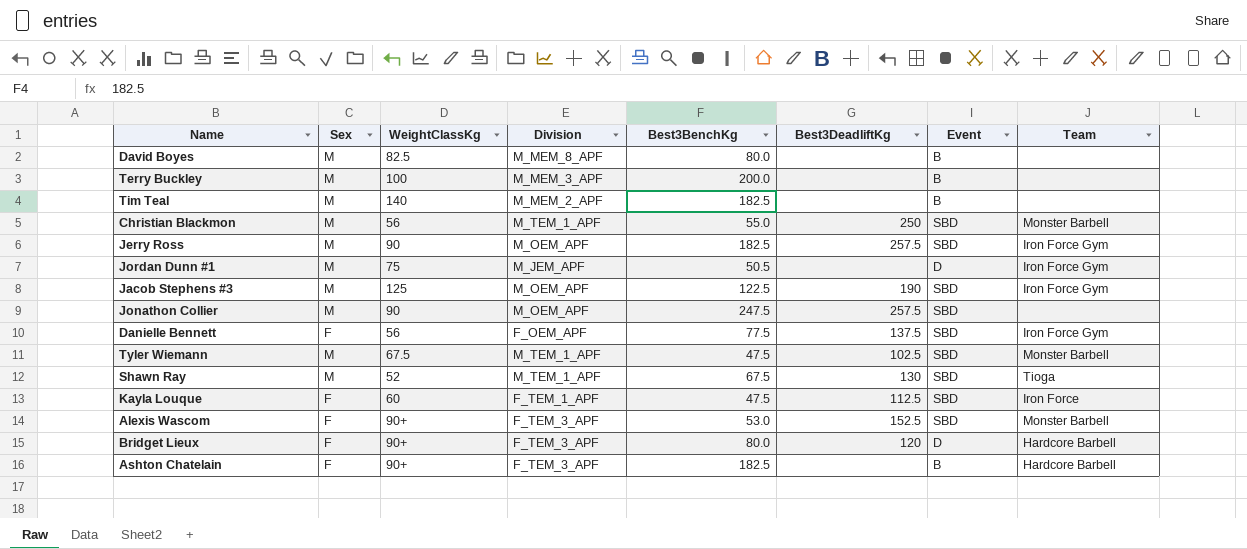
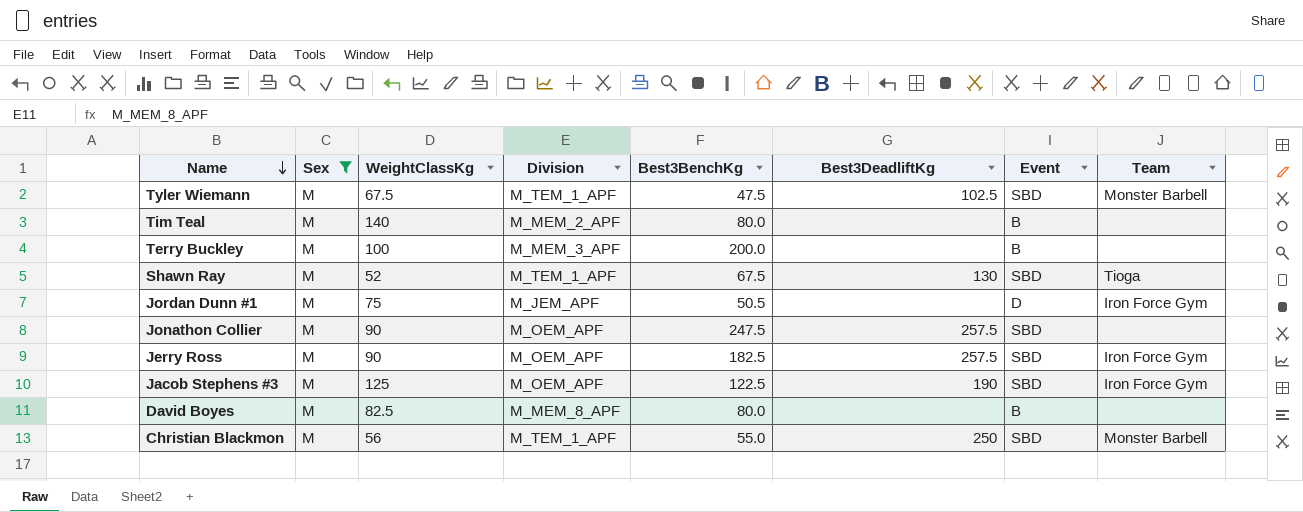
filter: none -> Sex = M
row order: none -> Name descending
Tim Teal | Best3BenchKg: 182.5 -> 80.0

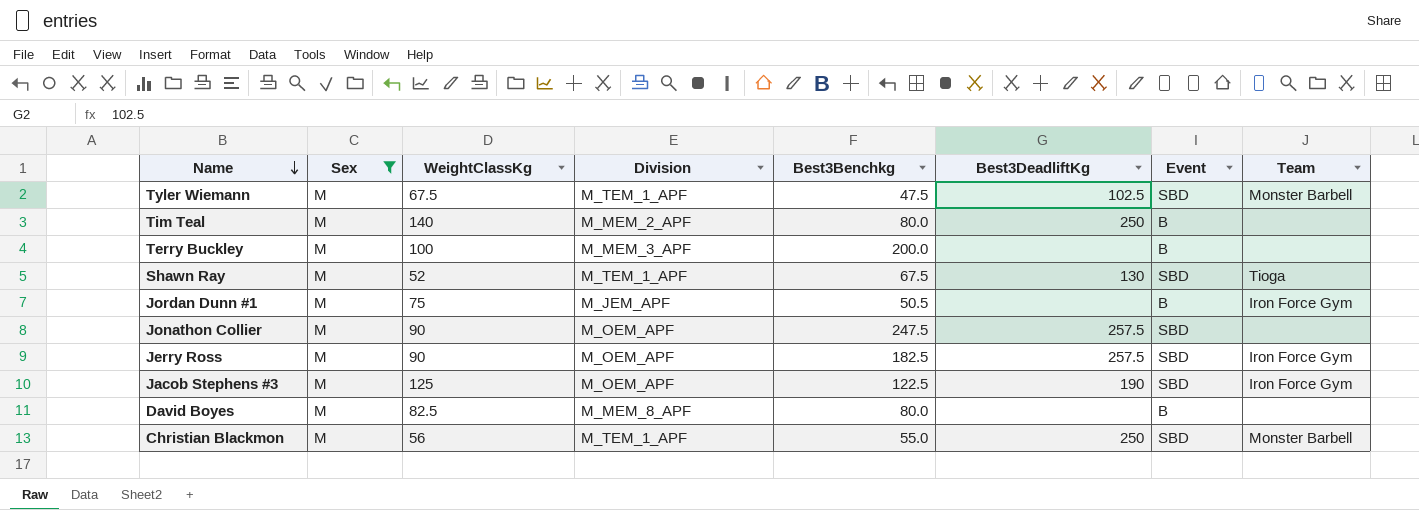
column name: Best3BenchKg -> Best3Benchkg
Tim Teal | Best3DeadliftKg: none -> 250
Jordan Dunn #1 | Event: D -> B

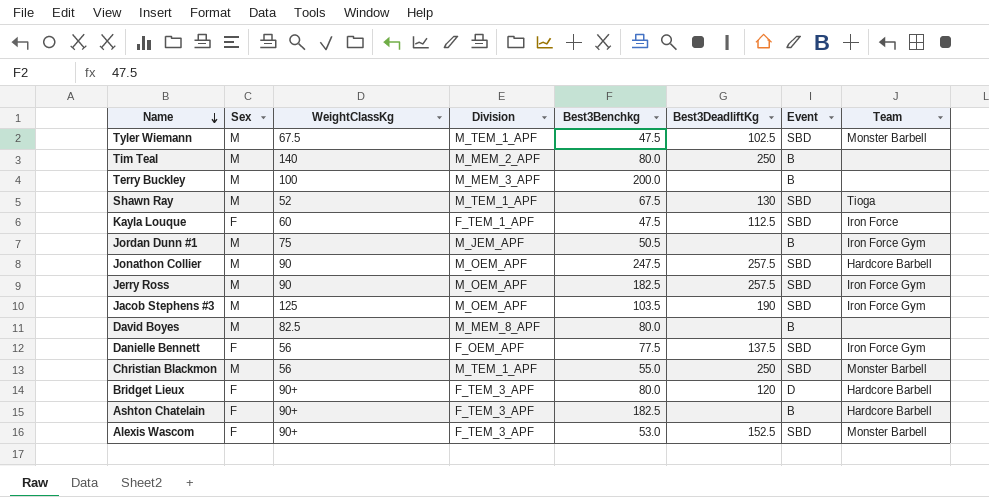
filter: Sex = M -> none
Jonathon Collier | Team: none -> Hardcore Barbell
Jacob Stephens #3 | Best3Benchkg: 122.5 -> 103.5

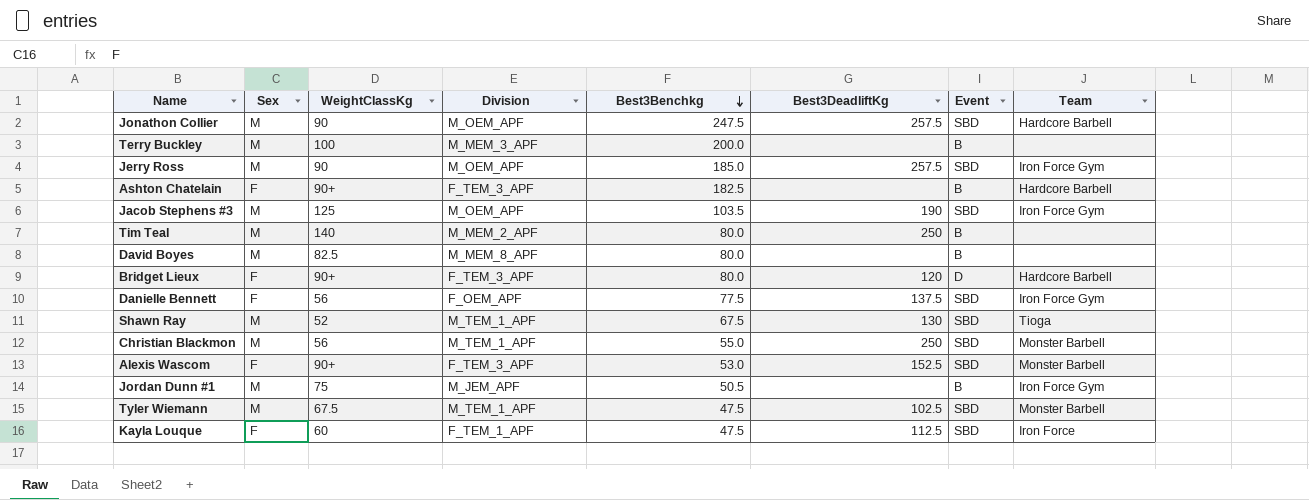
row order: Name descending -> Best3Benchkg descending
Jerry Ross | Best3Benchkg: 182.5 -> 185.0

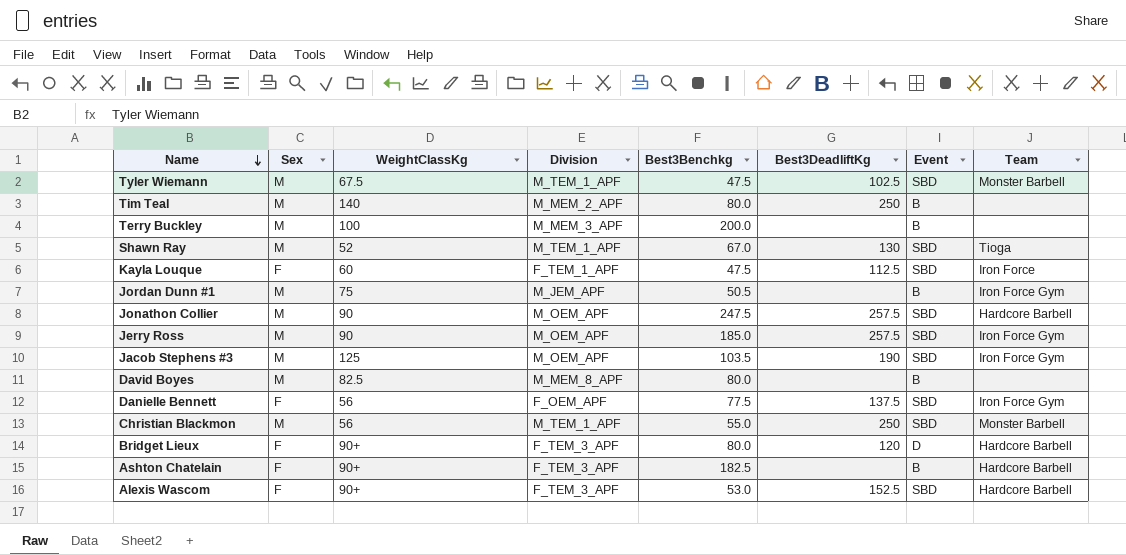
row order: Best3Benchkg descending -> Name descending
Shawn Ray | Best3Benchkg: 67.5 -> 67.0
Alexis Wascom | Team: Monster Barbell -> Hardcore Barbell

